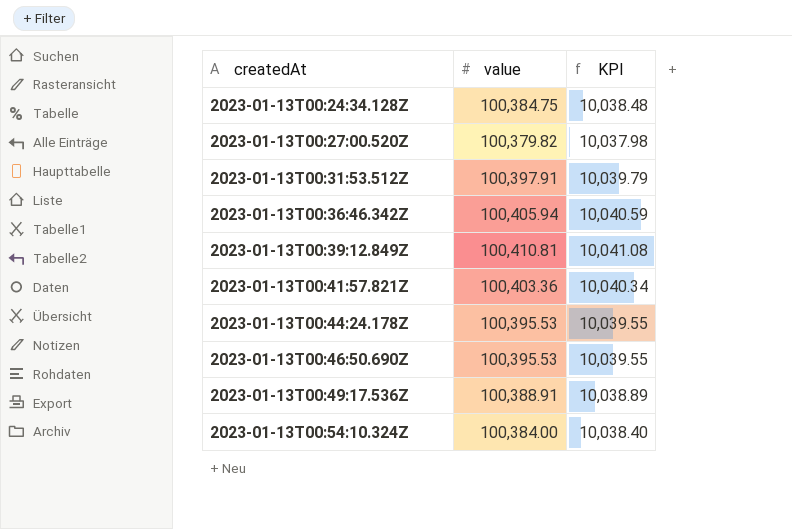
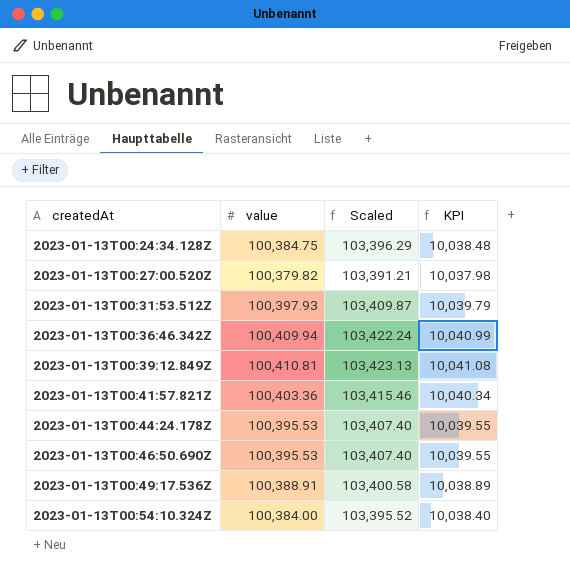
column Scaled | formula: none -> [value] * 1.03
2023-01-13T00:31:53.512Z | value: 100,397.91 -> 100,397.93
2023-01-13T00:36:46.342Z | value: 100,405.94 -> 100,409.94
2023-01-13T00:36:46.342Z | KPI: 10,040.59 -> 10,040.99

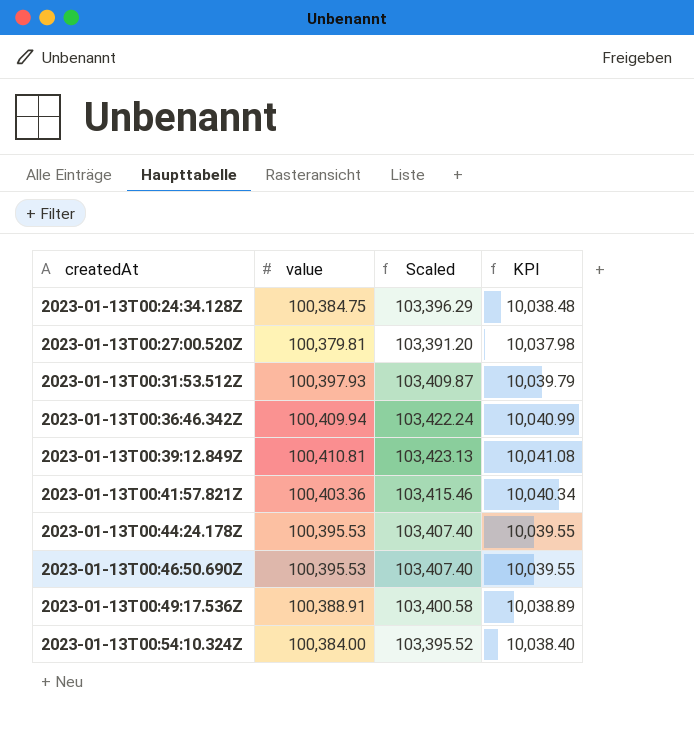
2023-01-13T00:27:00.520Z | value: 100,379.82 -> 100,379.81
2023-01-13T00:27:00.520Z | Scaled: 103,391.21 -> 103,391.20

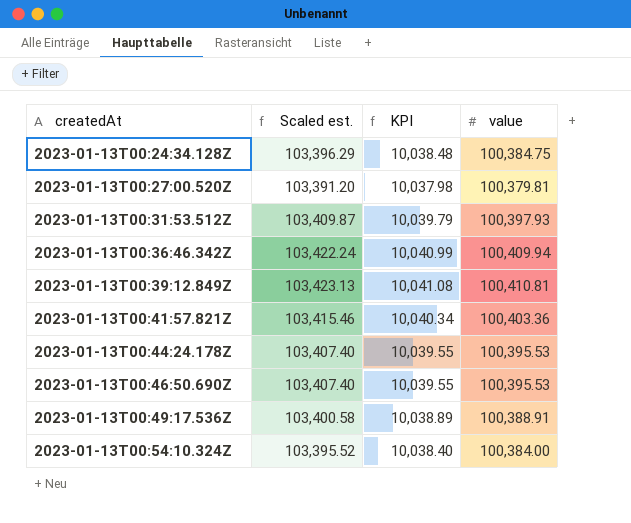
column name: Scaled -> Scaled est.
column value | position: 2 -> 4

